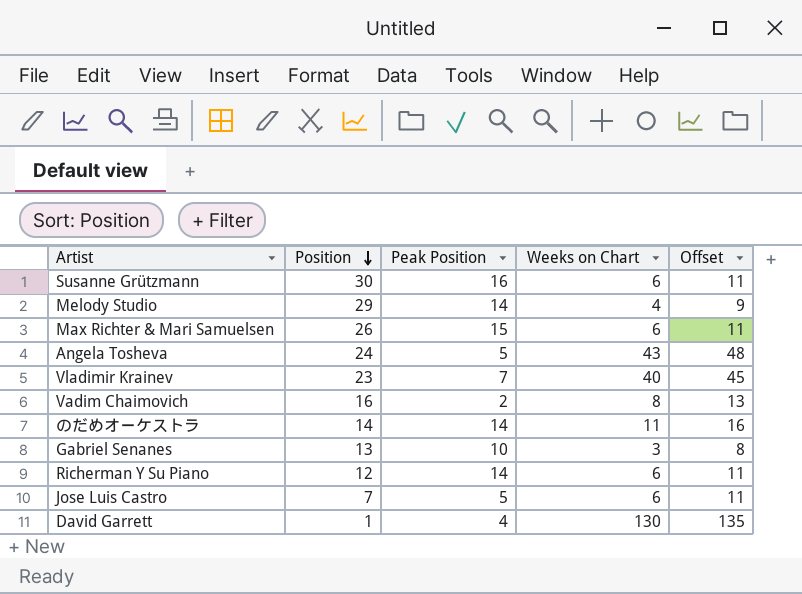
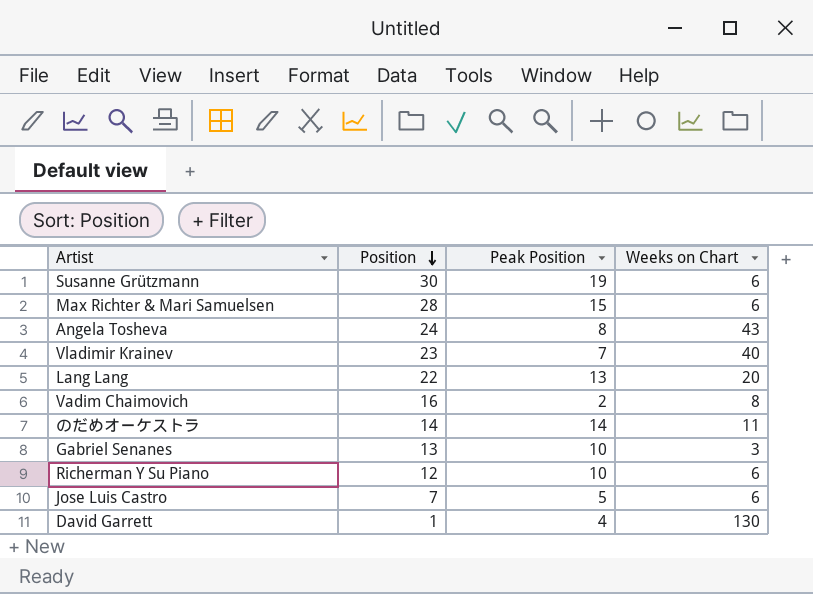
column Offset | formula: [Weeks on Chart] + 5 -> none
row Melody Studio: 29 | 14 | 4 | 9 -> none
Susanne Grützmann | Peak Position: 16 -> 19
Max Richter & Mari Samuelsen | Position: 26 -> 28
Angela Tosheva | Peak Position: 5 -> 8
row Lang Lang: none -> 22 | 13 | 20
Richerman Y Su Piano | Peak Position: 14 -> 10

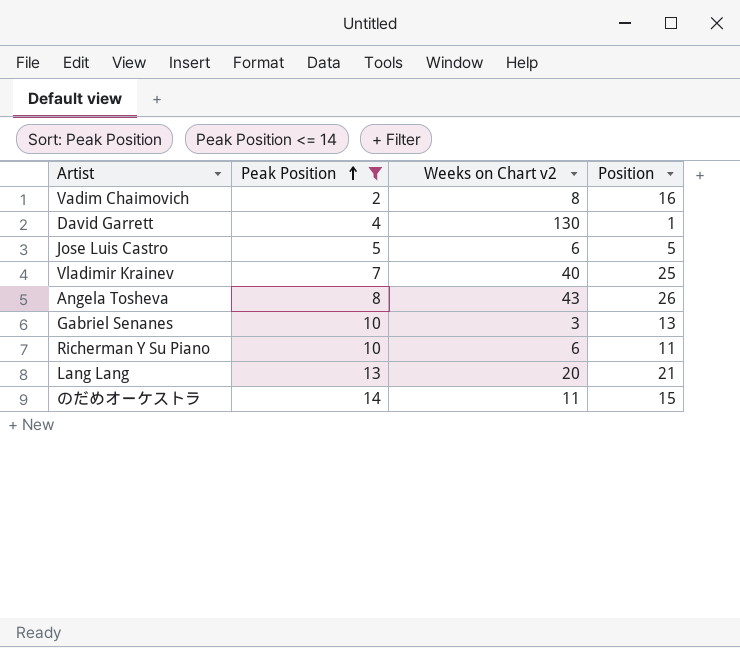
filter: none -> Peak Position <= 14
row order: Position descending -> Peak Position ascending
column name: Weeks on Chart -> Weeks on Chart v2
column Position | position: 2 -> 4
Jose Luis Castro | Position: 7 -> 5
Vladimir Krainev | Position: 23 -> 25
Angela Tosheva | Position: 24 -> 26
Richerman Y Su Piano | Position: 12 -> 11
Lang Lang | Position: 22 -> 21
のだめオーケストラ | Position: 14 -> 15

